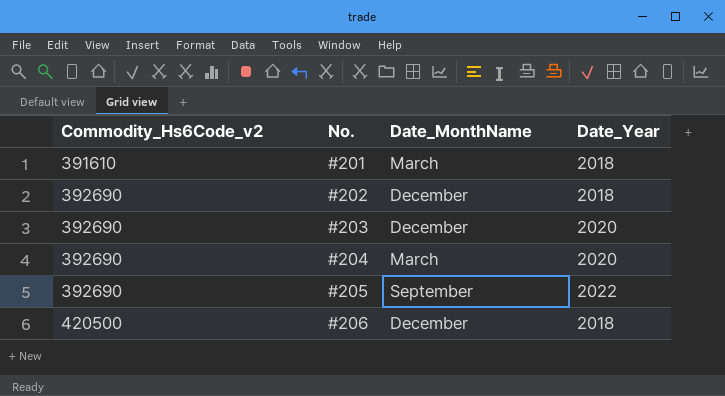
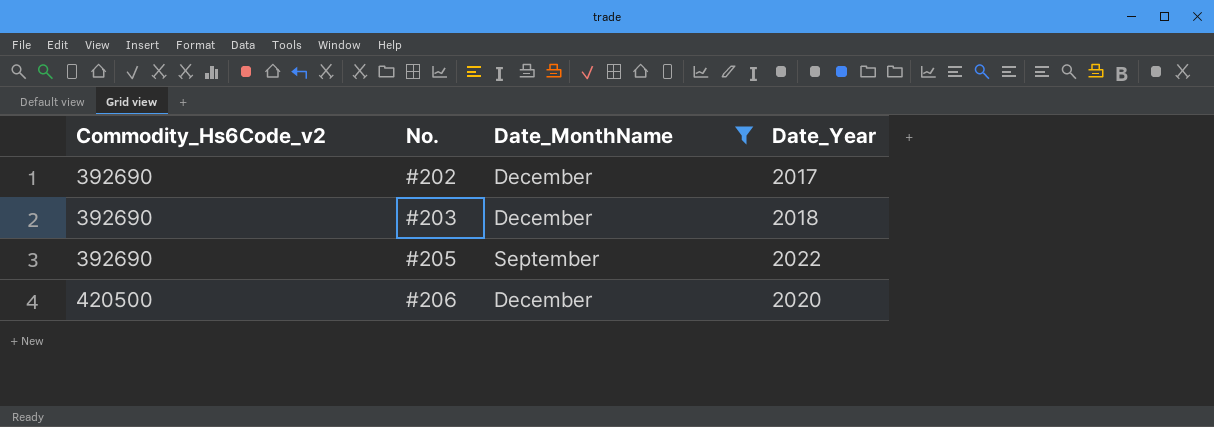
filter: none -> Date_MonthName != March
#202 | Date_Year: 2018 -> 2017
#203 | Date_Year: 2020 -> 2018
#206 | Date_Year: 2018 -> 2020

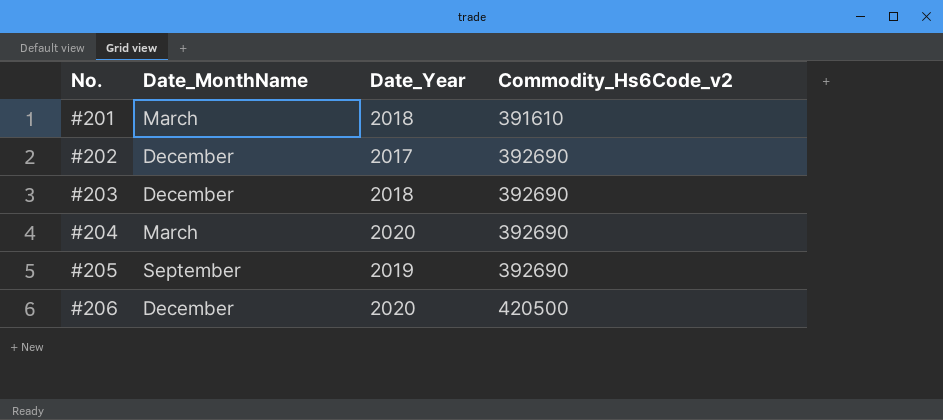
filter: Date_MonthName != March -> none
column Commodity_Hs6Code_v2 | position: 1 -> 4
#205 | Date_Year: 2022 -> 2019

